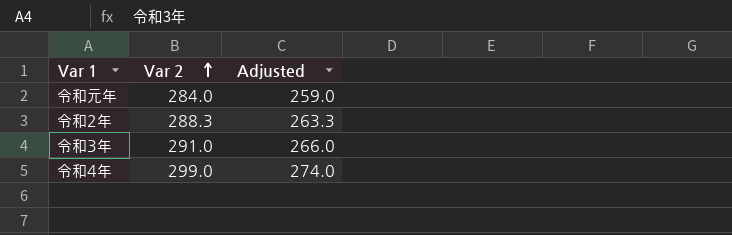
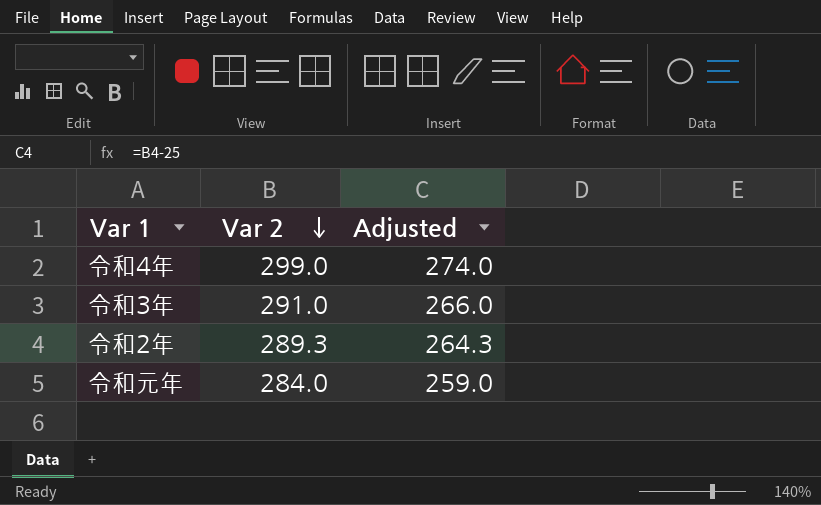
row order: Var 2 ascending -> Var 2 descending
令和2年 | Var 2: 288.3 -> 289.3
令和2年 | Adjusted: 263.3 -> 264.3

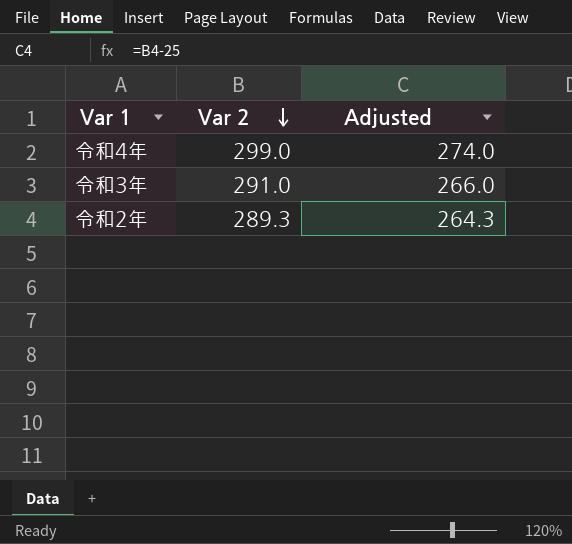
row 令和元年: 284.0 | 259.0 -> none

